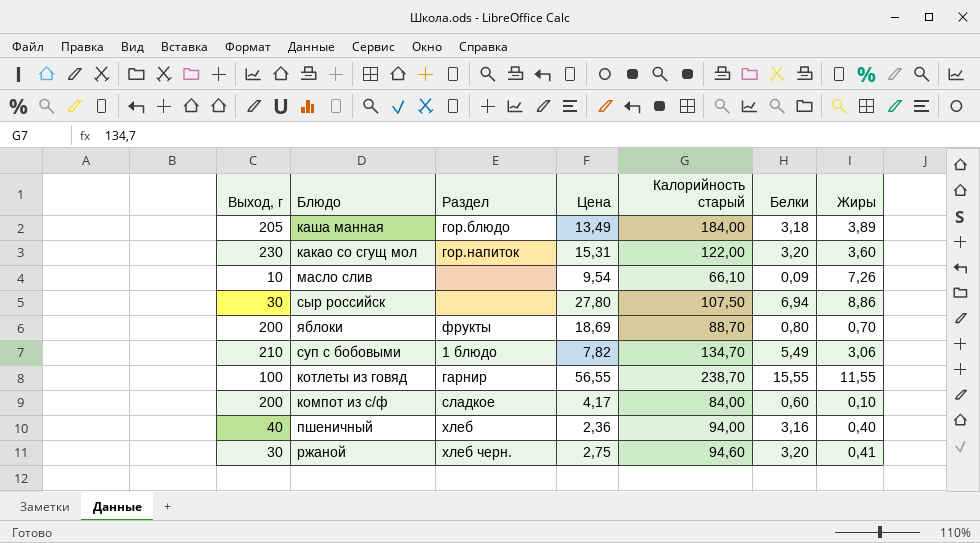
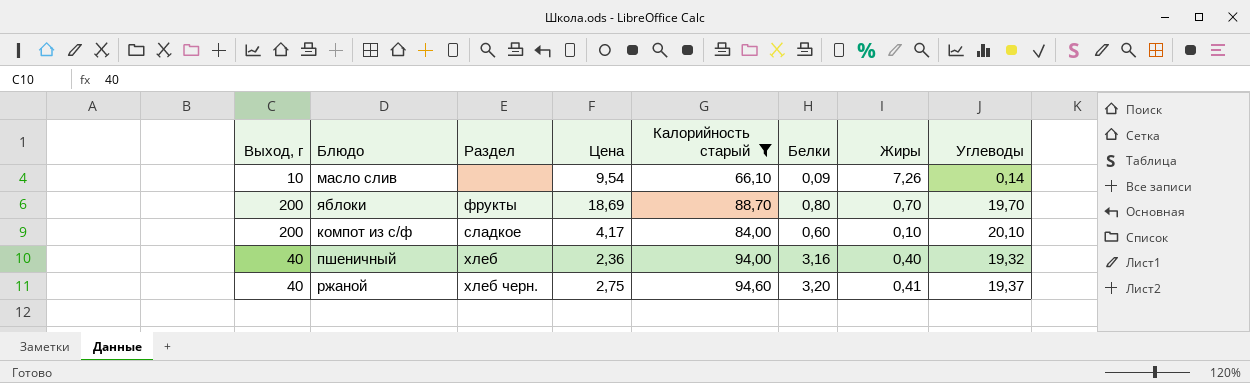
filter: none -> Калорийность старый <= 94,60
column Углеводы | position: none -> 8
ржаной | Выход, г: 30 -> 40

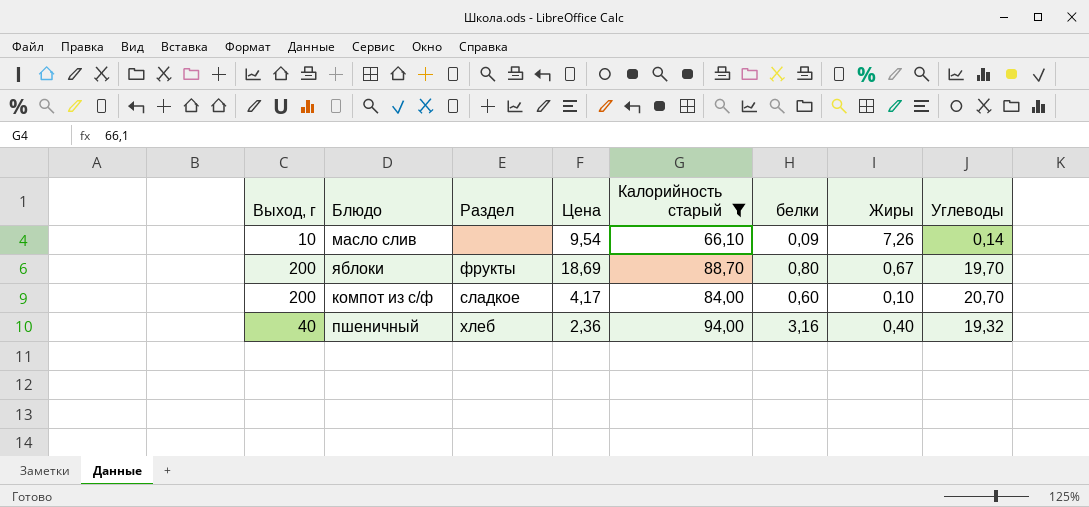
column name: Белки -> белки
row ржаной: 40 | хлеб черн. | 2,75 | 94,60 | 3,20 | 0,41 | 19,37 -> none
яблоки | Жиры: 0,70 -> 0,67
компот из с/ф | Углеводы: 20,10 -> 20,70

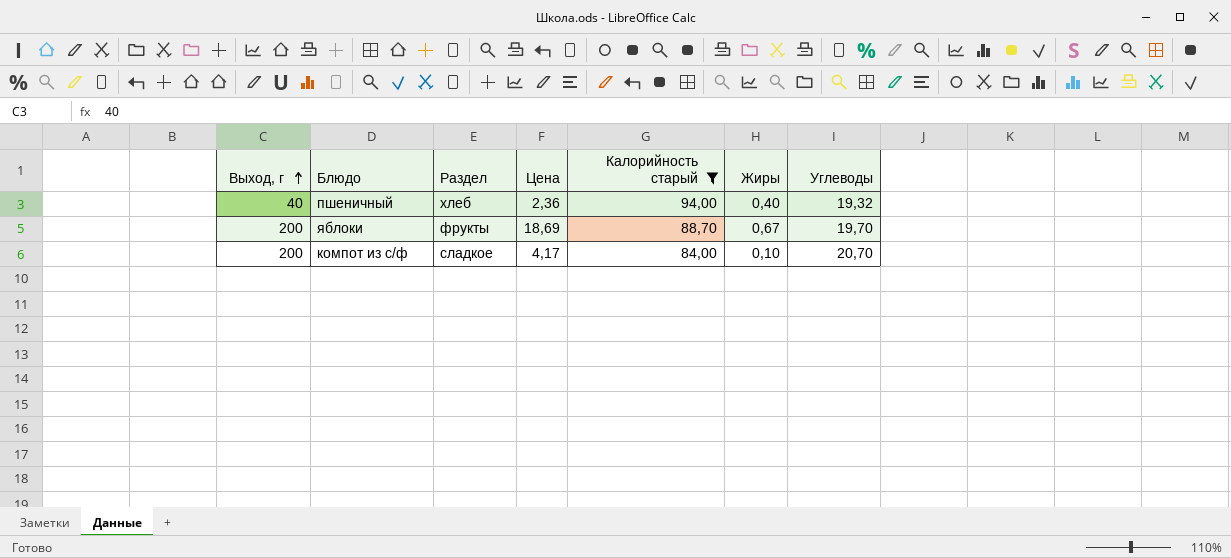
row order: none -> Выход, г ascending
column белки | position: 6 -> none
row масло слив: 10 | none | 9,54 | 66,10 | 0,09 | 7,26 | 0,14 -> none

